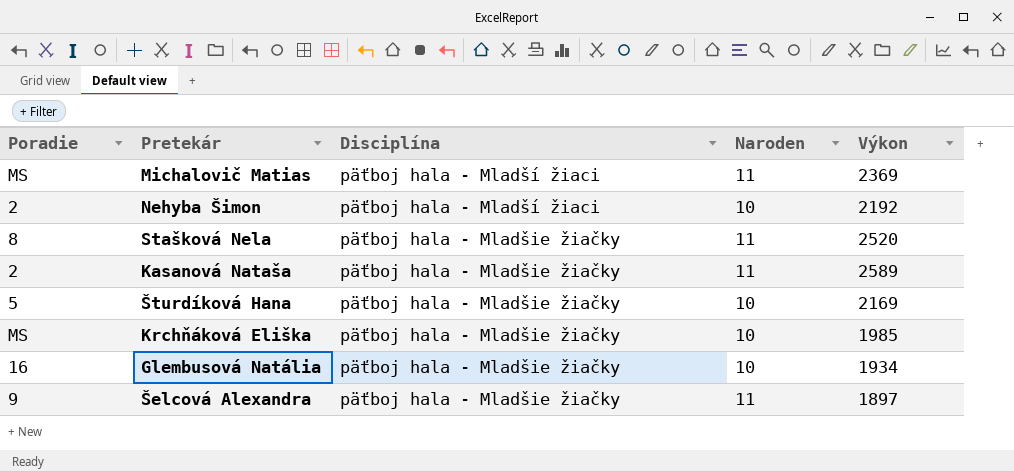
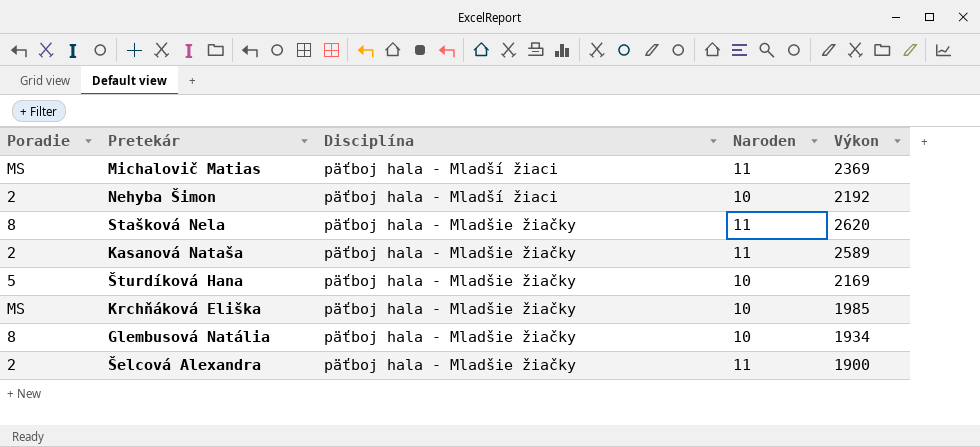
Stašková Nela | Výkon: 2520 -> 2620
Glembusová Natália | Poradie: 16 -> 8
Šelcová Alexandra | Poradie: 9 -> 2
Šelcová Alexandra | Výkon: 1897 -> 1900

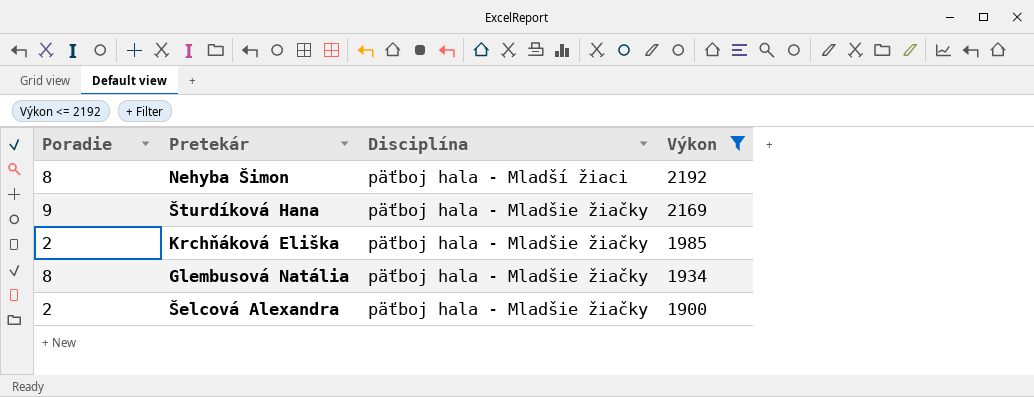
filter: none -> Výkon <= 2192
column Naroden | position: 4 -> none
Nehyba Šimon | Poradie: 2 -> 8
Šturdíková Hana | Poradie: 5 -> 9
Krchňáková Eliška | Poradie: MS -> 2

